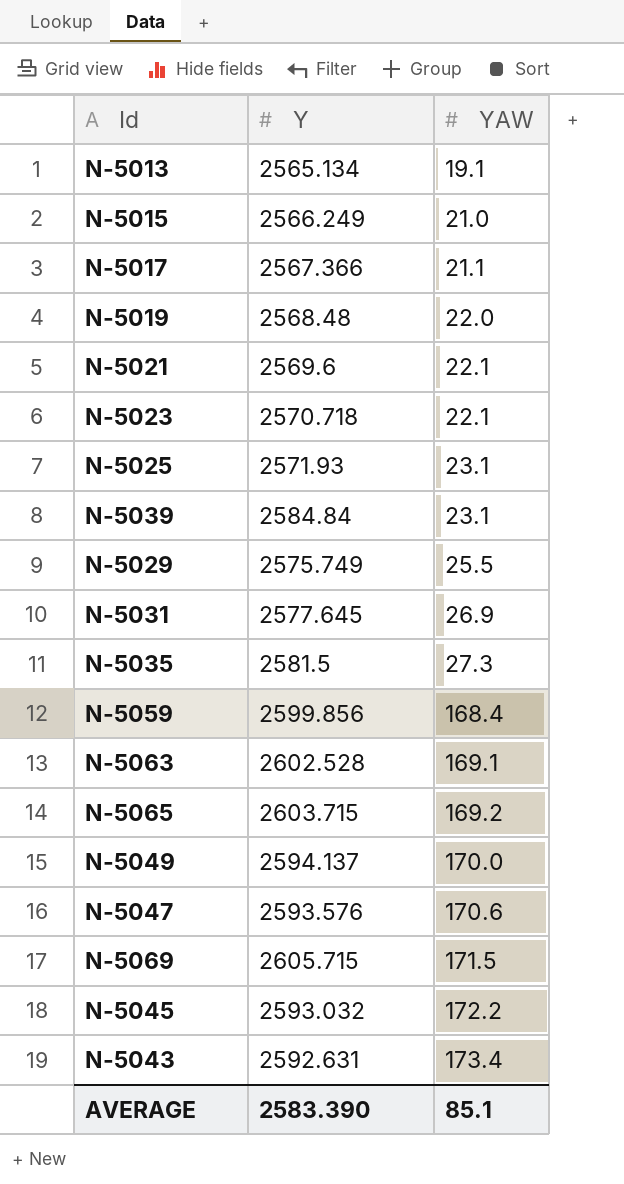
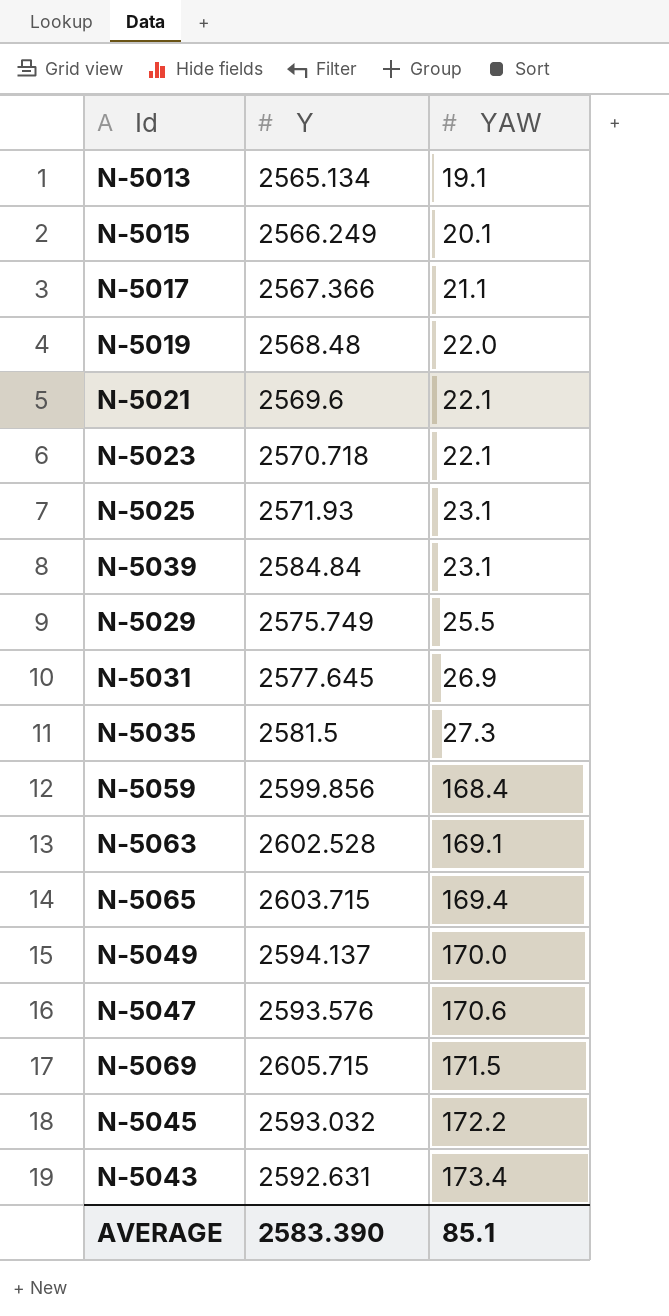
N-5015 | YAW: 21.0 -> 20.1
N-5065 | YAW: 169.2 -> 169.4

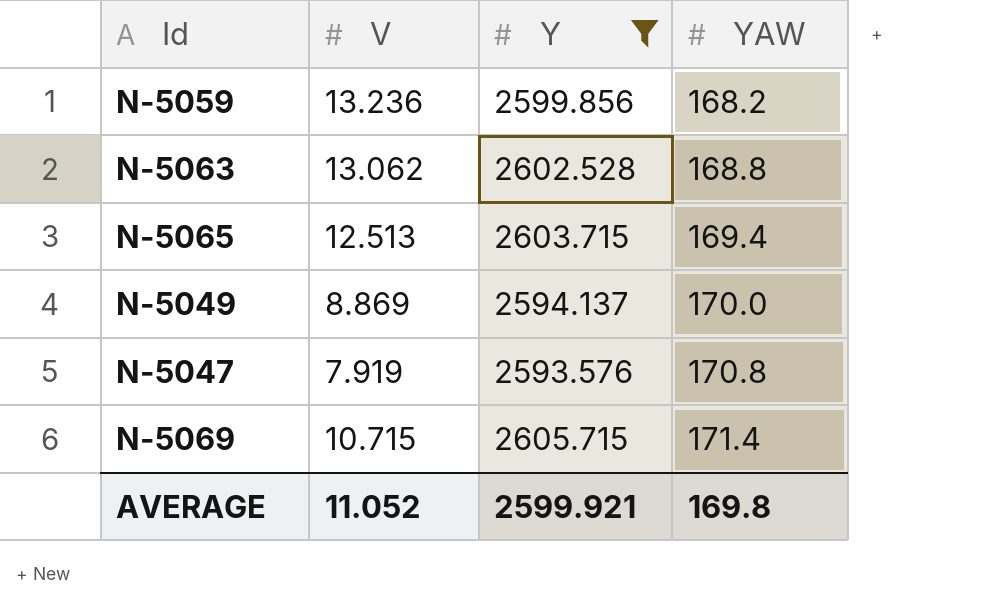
filter: none -> Y >= 2593.576
column V | position: none -> 2
N-5059 | YAW: 168.4 -> 168.2
N-5063 | YAW: 169.1 -> 168.8
N-5047 | YAW: 170.6 -> 170.8
N-5069 | YAW: 171.5 -> 171.4
AVERAGE | Y: 2583.390 -> 2599.921
AVERAGE | YAW: 85.1 -> 169.8

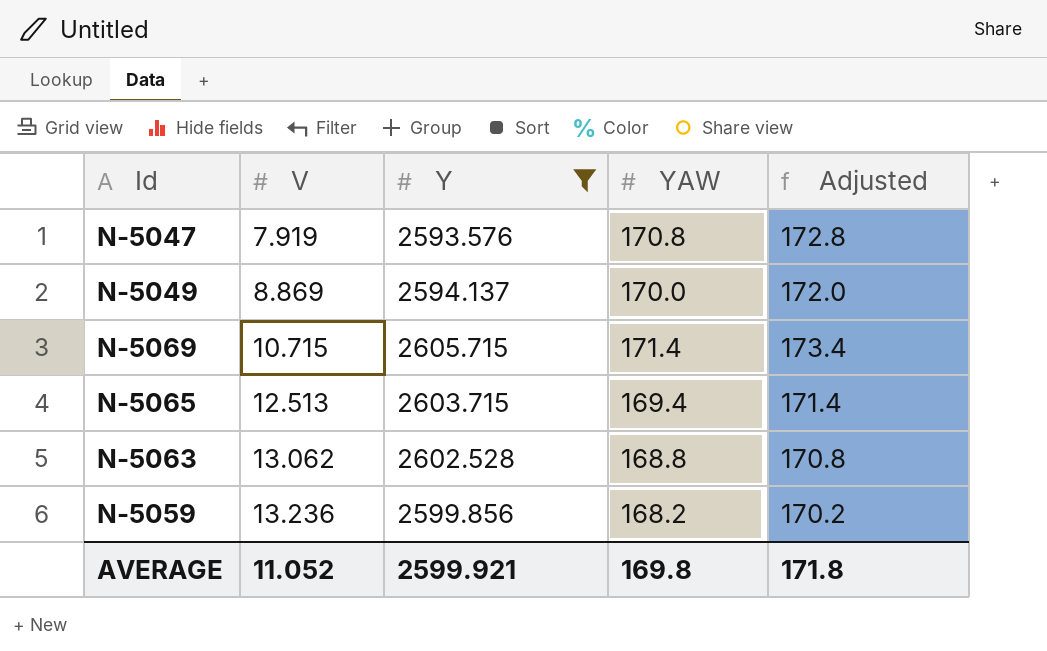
row order: YAW ascending -> V ascending
column Adjusted | formula: none -> [YAW] + 2

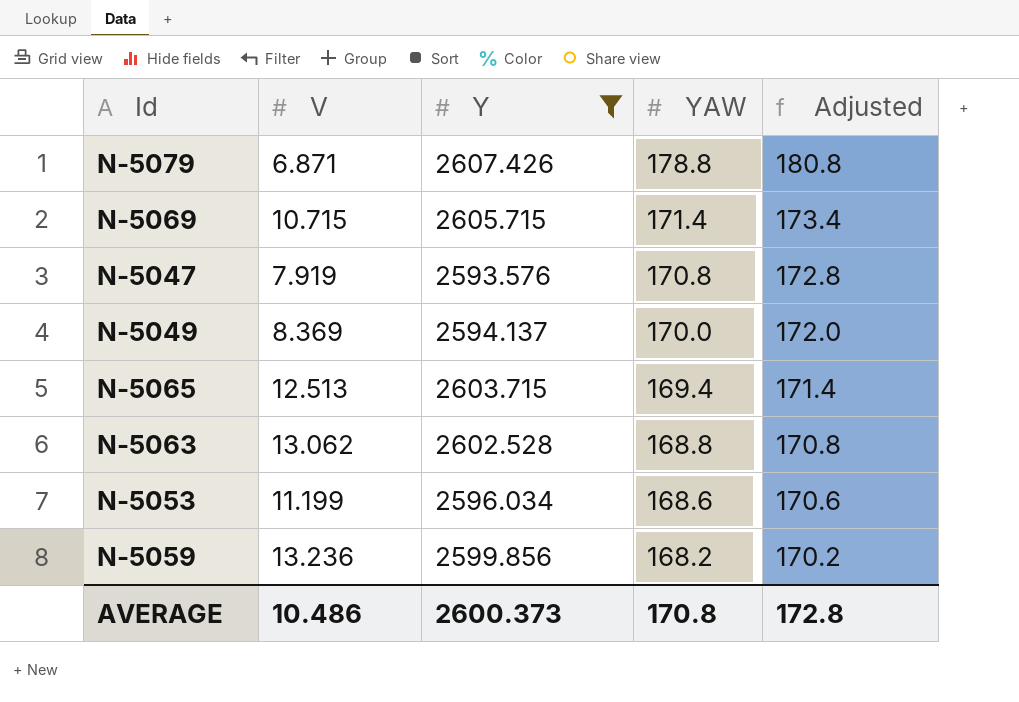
row order: V ascending -> YAW descending
row N-5079: none -> 6.871 | 2607.426 | 178.8 | 180.8
N-5049 | V: 8.869 -> 8.369
row N-5053: none -> 11.199 | 2596.034 | 168.6 | 170.6
AVERAGE | V: 11.052 -> 10.486
AVERAGE | Y: 2599.921 -> 2600.373
AVERAGE | YAW: 169.8 -> 170.8
AVERAGE | Adjusted: 171.8 -> 172.8

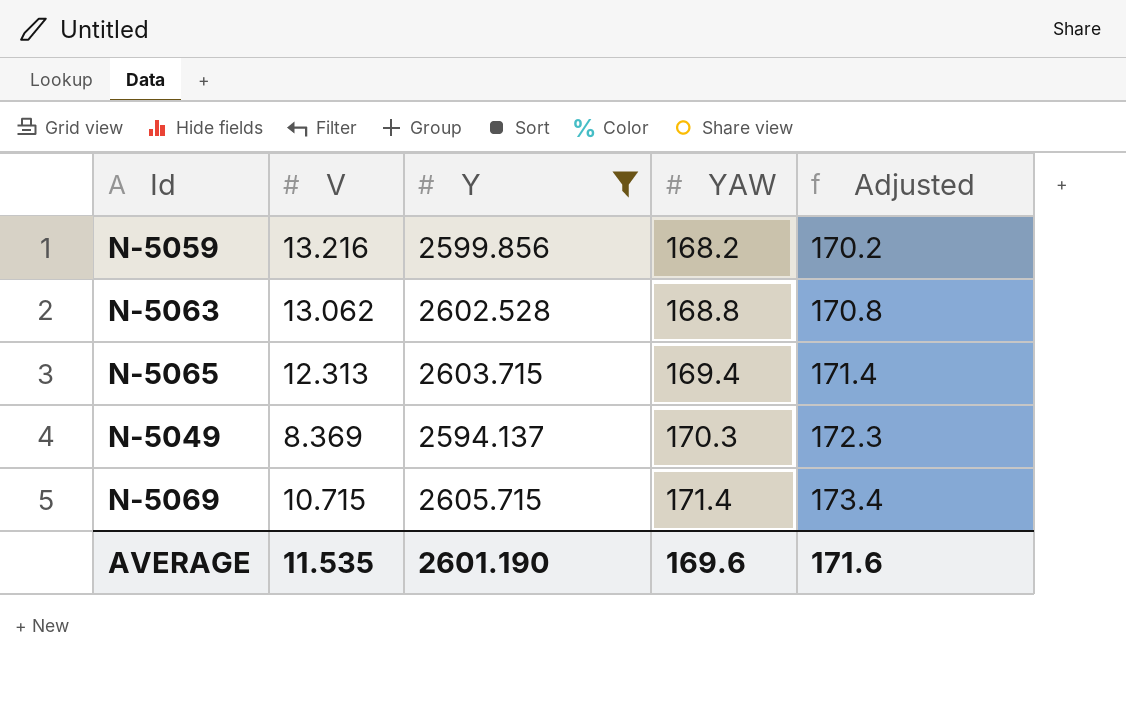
row order: YAW descending -> YAW ascending
row N-5079: 6.871 | 2607.426 | 178.8 | 180.8 -> none
row N-5047: 7.919 | 2593.576 | 170.8 | 172.8 -> none
row N-5053: 11.199 | 2596.034 | 168.6 | 170.6 -> none
N-5059 | V: 13.236 -> 13.216
N-5065 | V: 12.513 -> 12.313
N-5049 | YAW: 170.0 -> 170.3
N-5049 | Adjusted: 172.0 -> 172.3
AVERAGE | V: 10.486 -> 11.535
AVERAGE | Y: 2600.373 -> 2601.190
AVERAGE | YAW: 170.8 -> 169.6
AVERAGE | Adjusted: 172.8 -> 171.6

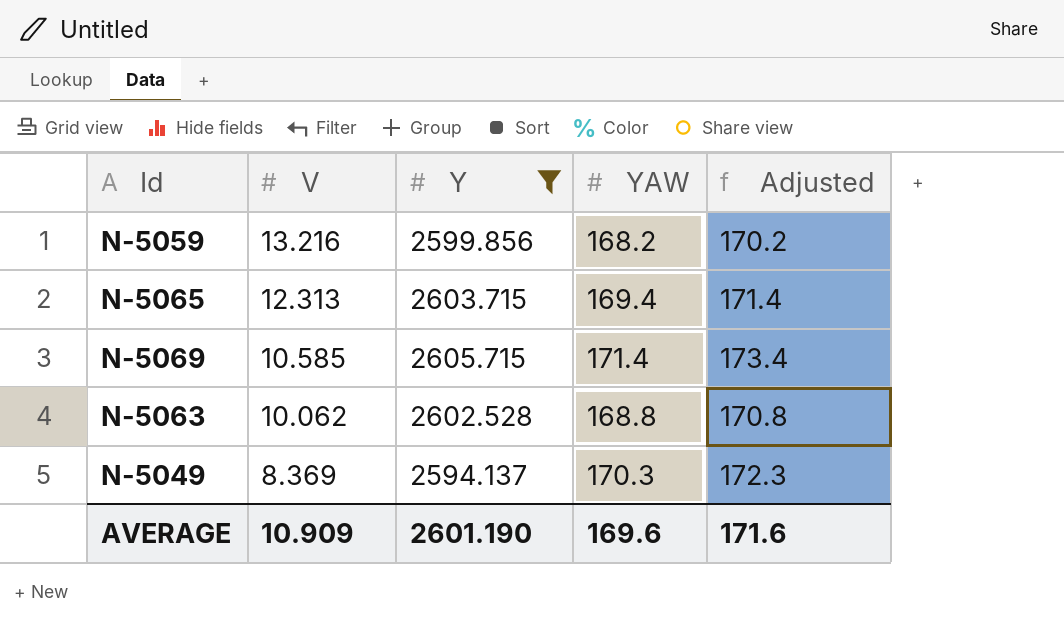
row order: YAW ascending -> V descending
N-5069 | V: 10.715 -> 10.585
N-5063 | V: 13.062 -> 10.062
AVERAGE | V: 11.535 -> 10.909

